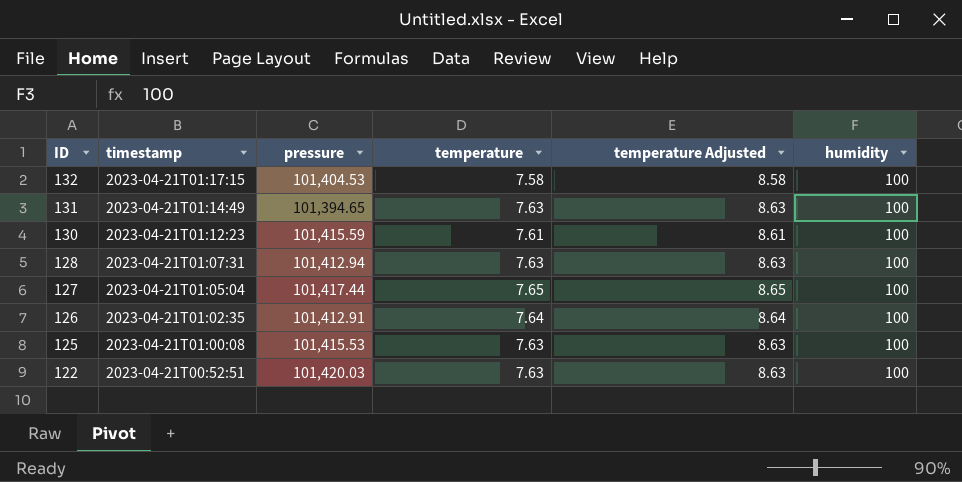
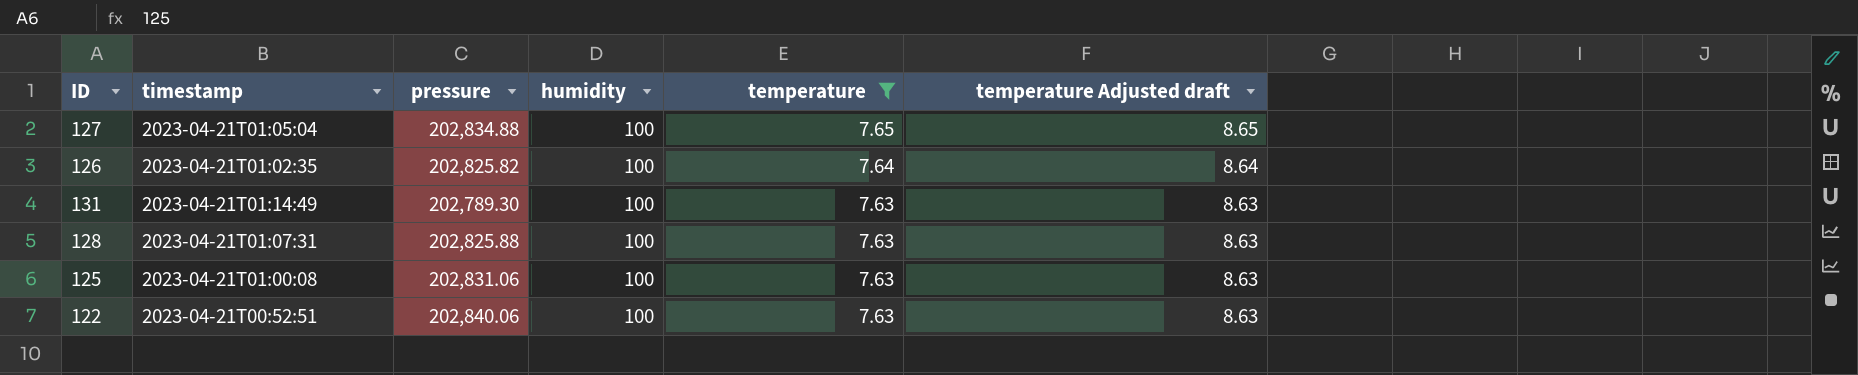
filter: none -> temperature >= 7.63
row order: ID descending -> temperature descending
column humidity | position: 6 -> 4
column name: temperature Adjusted -> temperature Adjusted draft
127 | pressure: 101,417.44 -> 202,834.88
126 | pressure: 101,412.91 -> 202,825.82
131 | pressure: 101,394.65 -> 202,789.30
128 | pressure: 101,412.94 -> 202,825.88
125 | pressure: 101,415.53 -> 202,831.06
122 | pressure: 101,420.03 -> 202,840.06

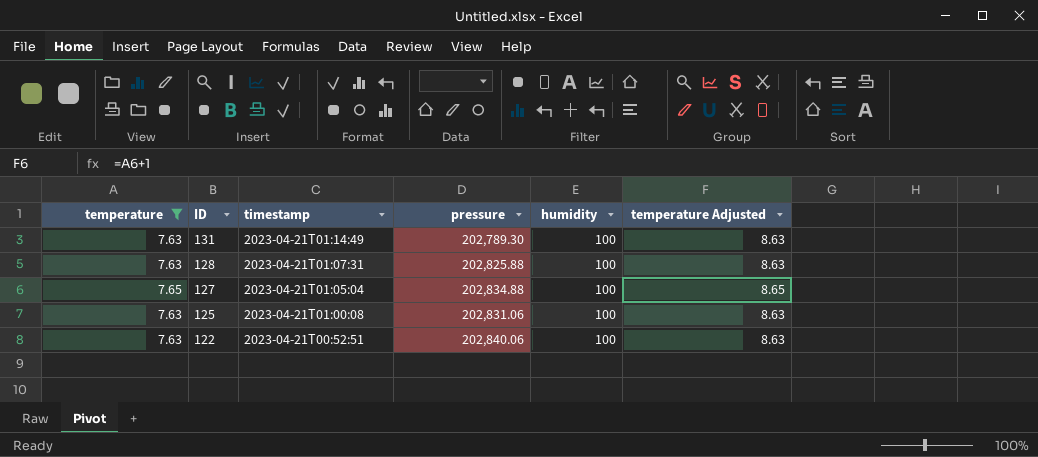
row order: temperature descending -> ID descending
column temperature | position: 5 -> 1
column name: temperature Adjusted draft -> temperature Adjusted
row 126: 2023-04-21T01:02:35 | 202,825.82 | 100 | 7.64 | 8.64 -> none

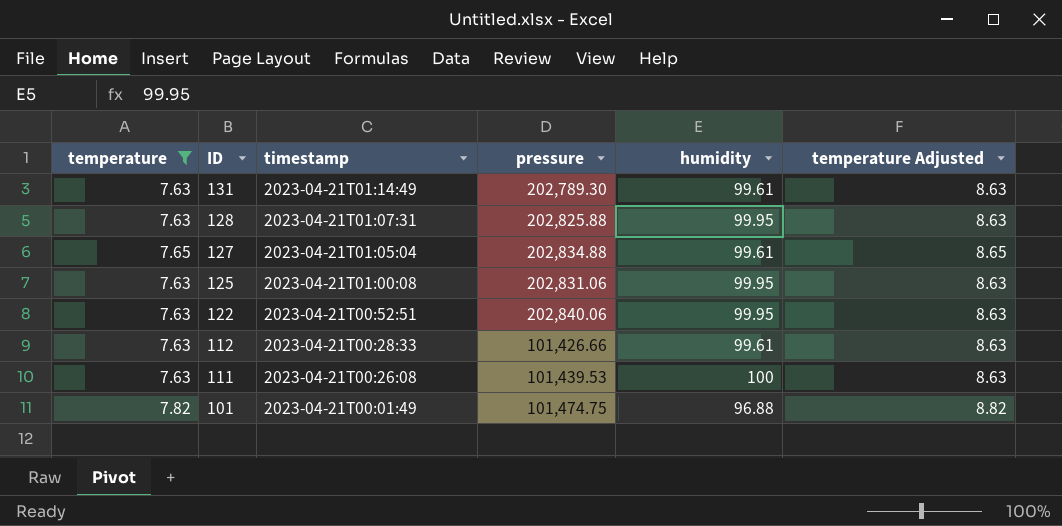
131 | humidity: 100 -> 99.61
128 | humidity: 100 -> 99.95
127 | humidity: 100 -> 99.61
125 | humidity: 100 -> 99.95
122 | humidity: 100 -> 99.95
row 112: none -> 7.63 | 2023-04-21T00:28:33 | 101,426.66 | 99.61 | 8.63
row 111: none -> 7.63 | 2023-04-21T00:26:08 | 101,439.53 | 100 | 8.63
row 101: none -> 7.82 | 2023-04-21T00:01:49 | 101,474.75 | 96.88 | 8.82

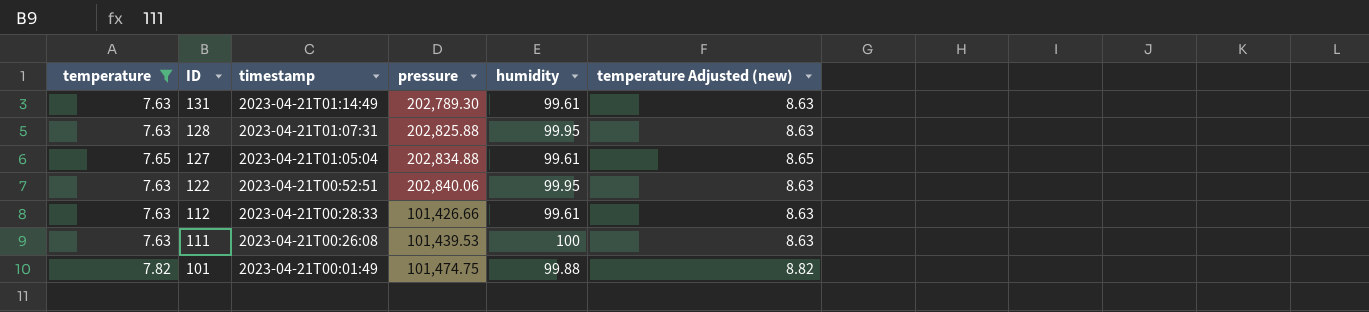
column name: temperature Adjusted -> temperature Adjusted (new)
row 125: 7.63 | 2023-04-21T01:00:08 | 202,831.06 | 99.95 | 8.63 -> none
101 | humidity: 96.88 -> 99.88

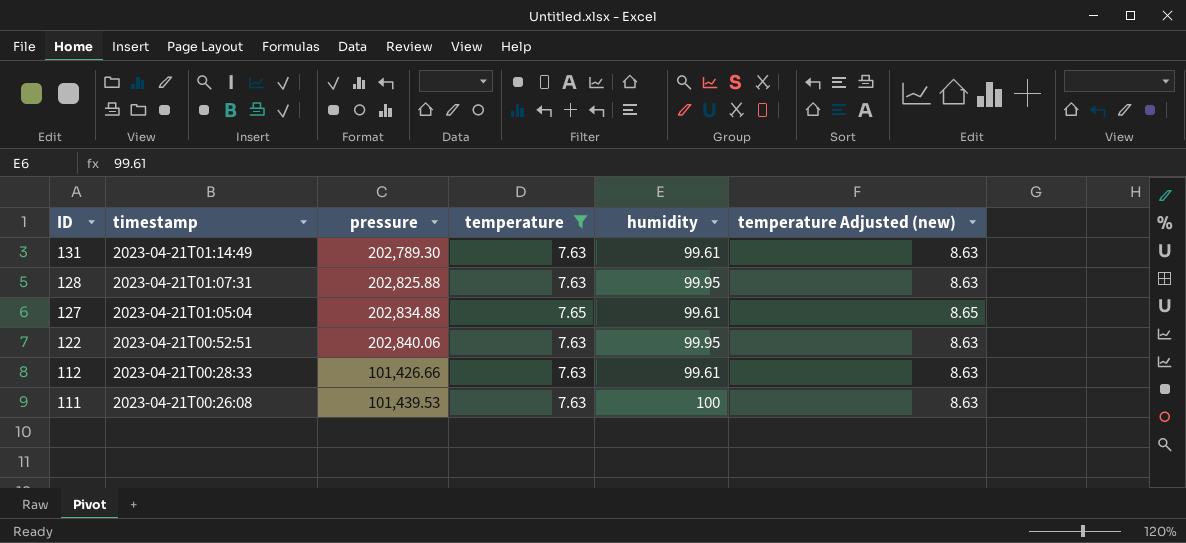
column temperature | position: 1 -> 4
row 101: 7.82 | 2023-04-21T00:01:49 | 101,474.75 | 99.88 | 8.82 -> none

